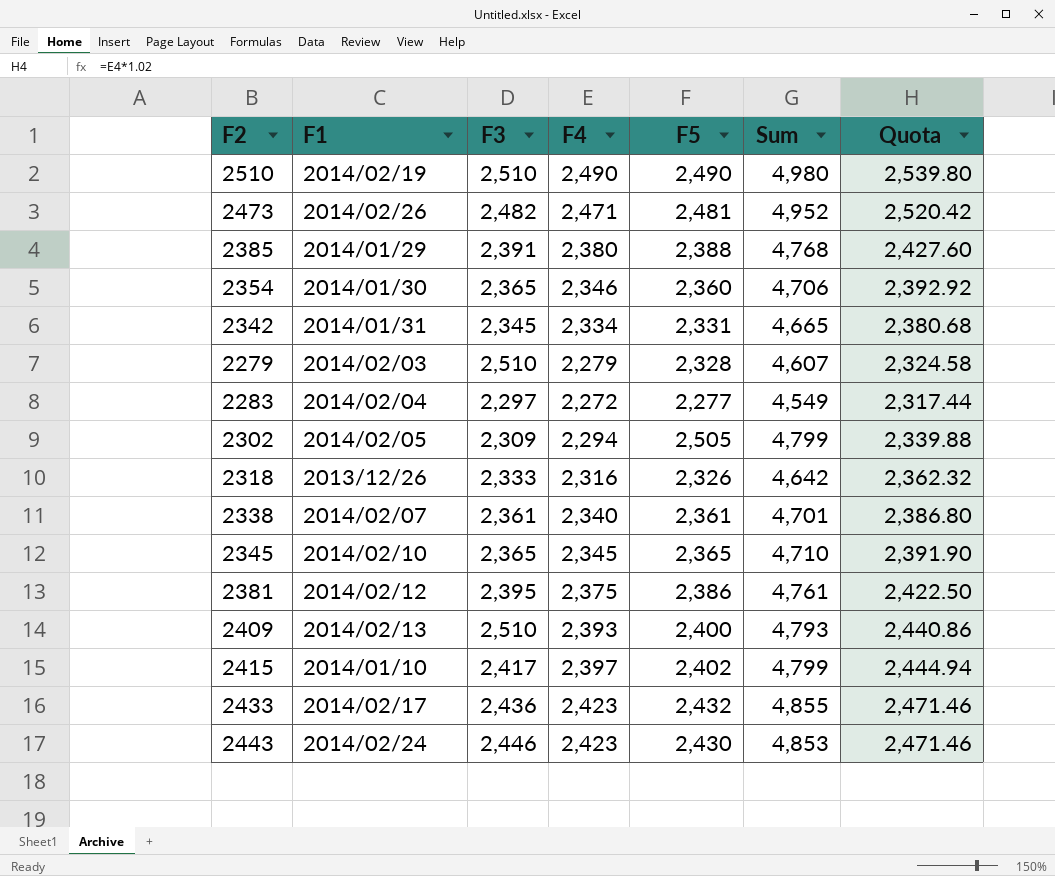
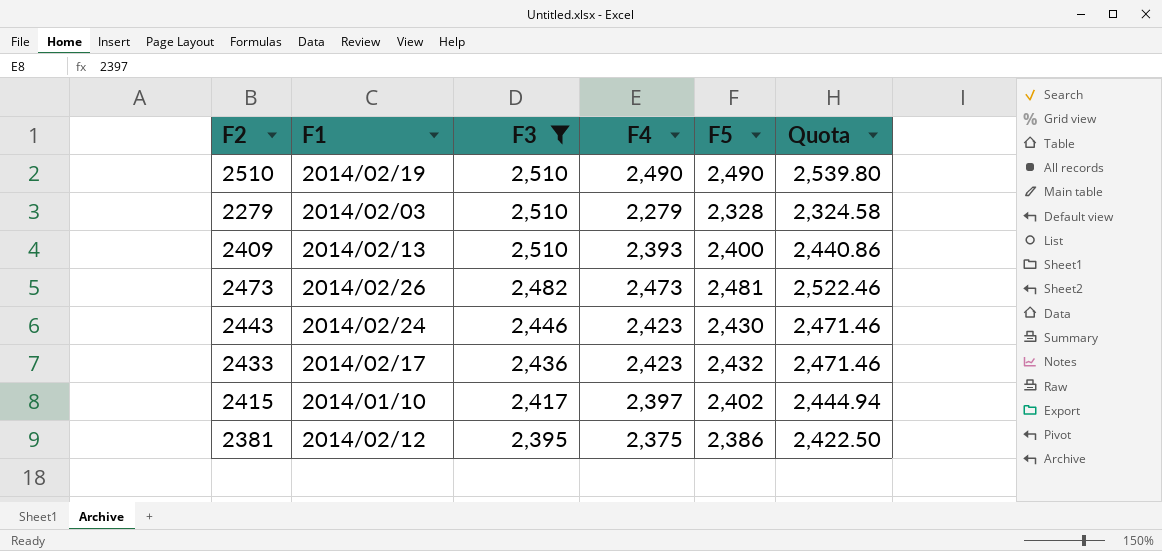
filter: none -> F3 >= 2,395
row order: none -> F3 descending
column Sum | formula: [F4] + [F5] -> none
2473 | F4: 2,471 -> 2,473
2473 | Quota: 2,520.42 -> 2,522.46

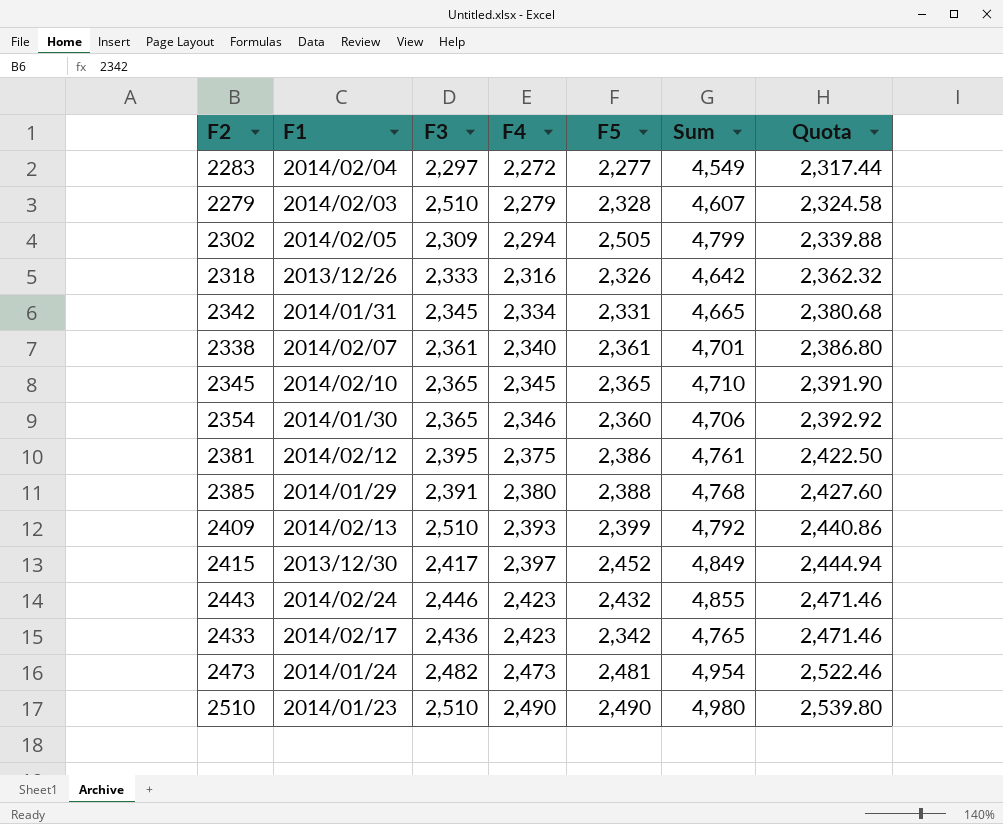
filter: F3 >= 2,395 -> none
row order: F3 descending -> F4 ascending
column Sum | formula: none -> [F4] + [F5]
2409 | F5: 2,400 -> 2,399
2415 | F1: 2014/01/10 -> 2013/12/30
2415 | F5: 2,402 -> 2,452
2443 | F5: 2,430 -> 2,432
2433 | F5: 2,432 -> 2,342
2473 | F1: 2014/02/26 -> 2014/01/24
2510 | F1: 2014/02/19 -> 2014/01/23

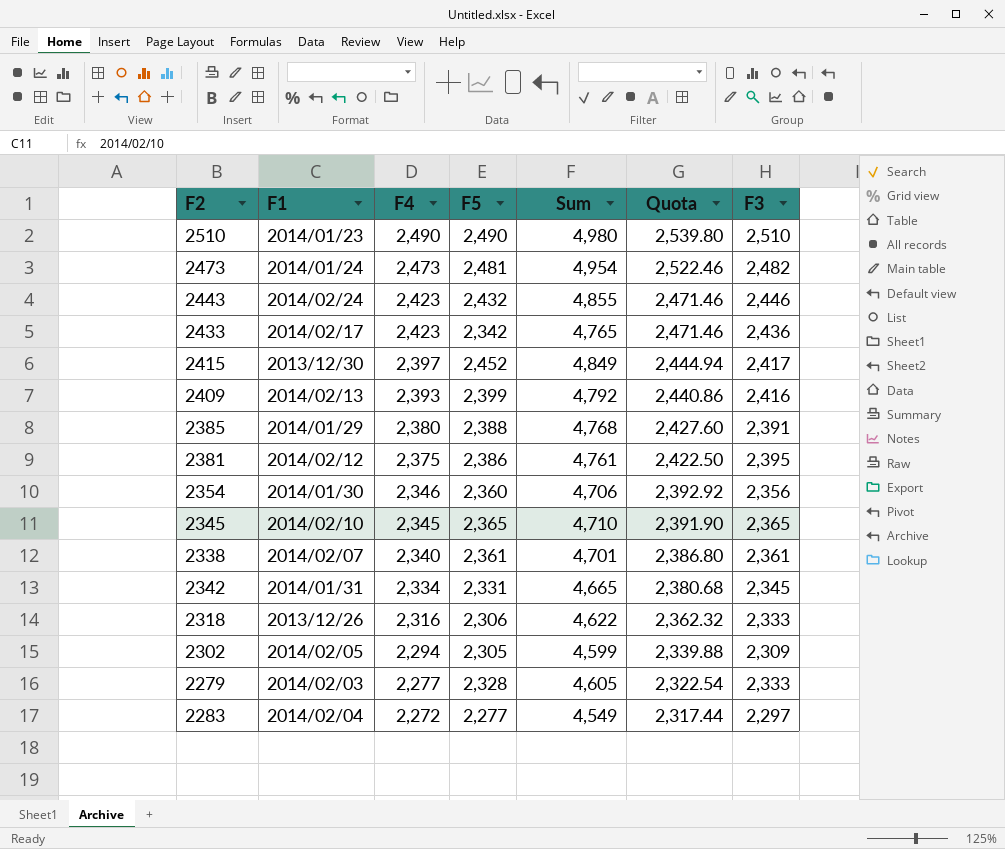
row order: F4 ascending -> F4 descending
column F3 | position: 3 -> 7
2409 | F3: 2,510 -> 2,416
2354 | F3: 2,365 -> 2,356
2318 | F5: 2,326 -> 2,306
2318 | Sum: 4,642 -> 4,622
2302 | F5: 2,505 -> 2,305
2302 | Sum: 4,799 -> 4,599
2279 | F4: 2,279 -> 2,277
2279 | Sum: 4,607 -> 4,605
2279 | Quota: 2,324.58 -> 2,322.54
2279 | F3: 2,510 -> 2,333

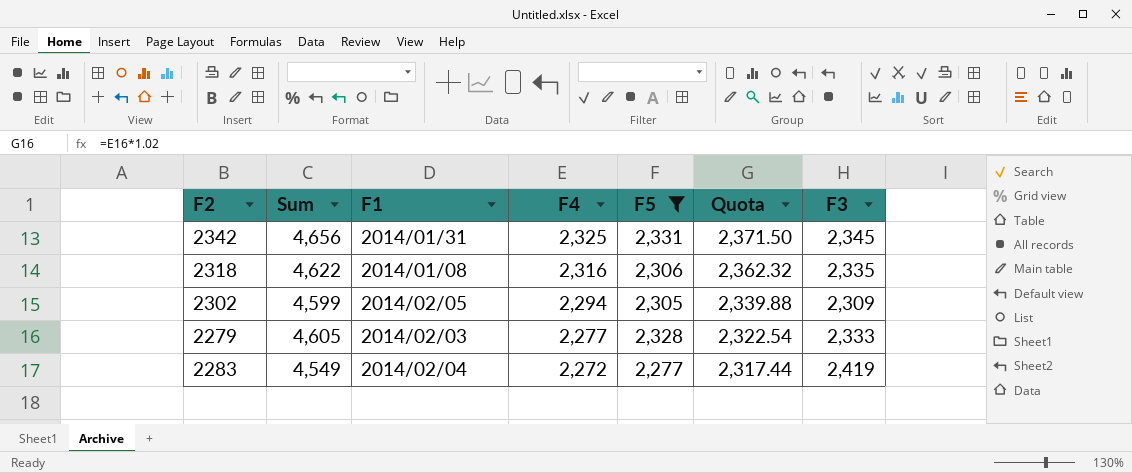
filter: none -> F5 <= 2,331
column Sum | position: 5 -> 2
2342 | Sum: 4,665 -> 4,656
2342 | F4: 2,334 -> 2,325
2342 | Quota: 2,380.68 -> 2,371.50
2318 | F1: 2013/12/26 -> 2014/01/08
2318 | F3: 2,333 -> 2,335
2283 | F3: 2,297 -> 2,419

